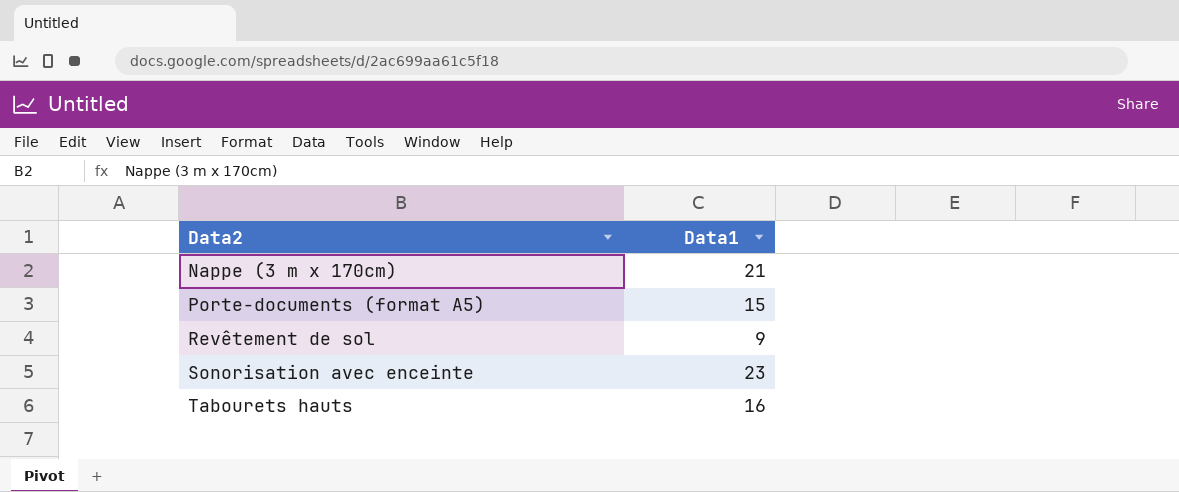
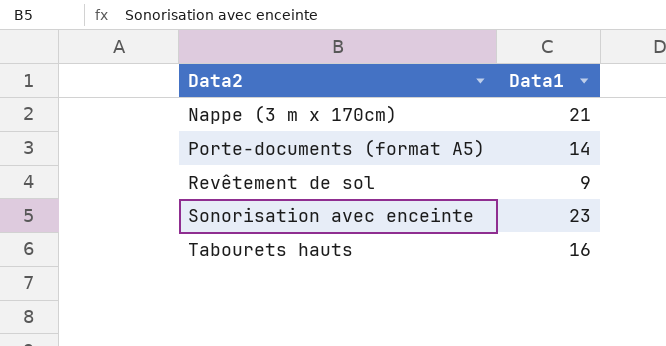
Porte-documents (format A5) | Data1: 15 -> 14

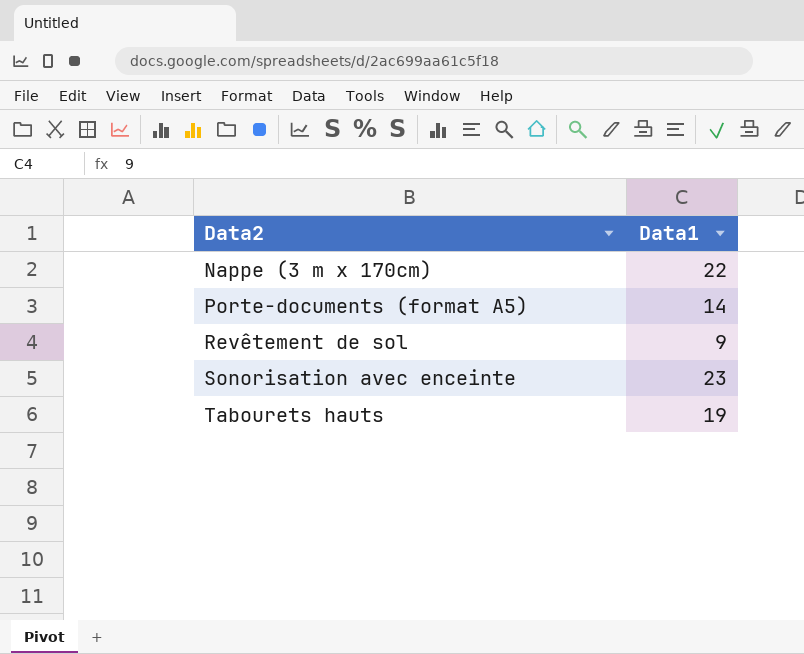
Nappe (3 m x 170cm) | Data1: 21 -> 22
Tabourets hauts | Data1: 16 -> 19

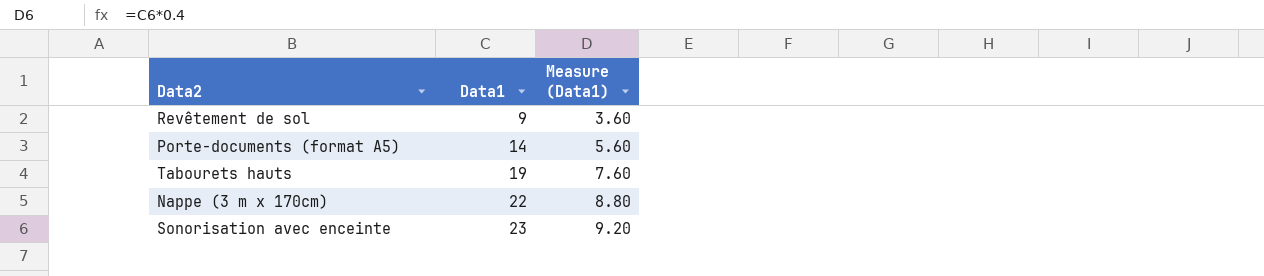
row order: Data2 ascending -> Data1 ascending
column Measure (Data1) | formula: none -> [Data1] * 0.4

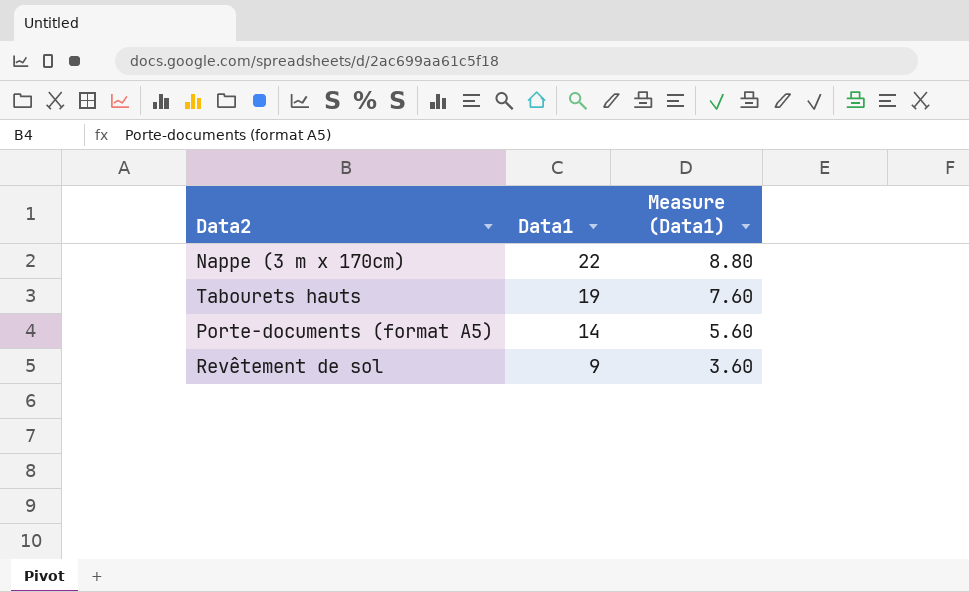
row order: Data1 ascending -> Data1 descending
row Sonorisation avec enceinte: 23 | 9.20 -> none

